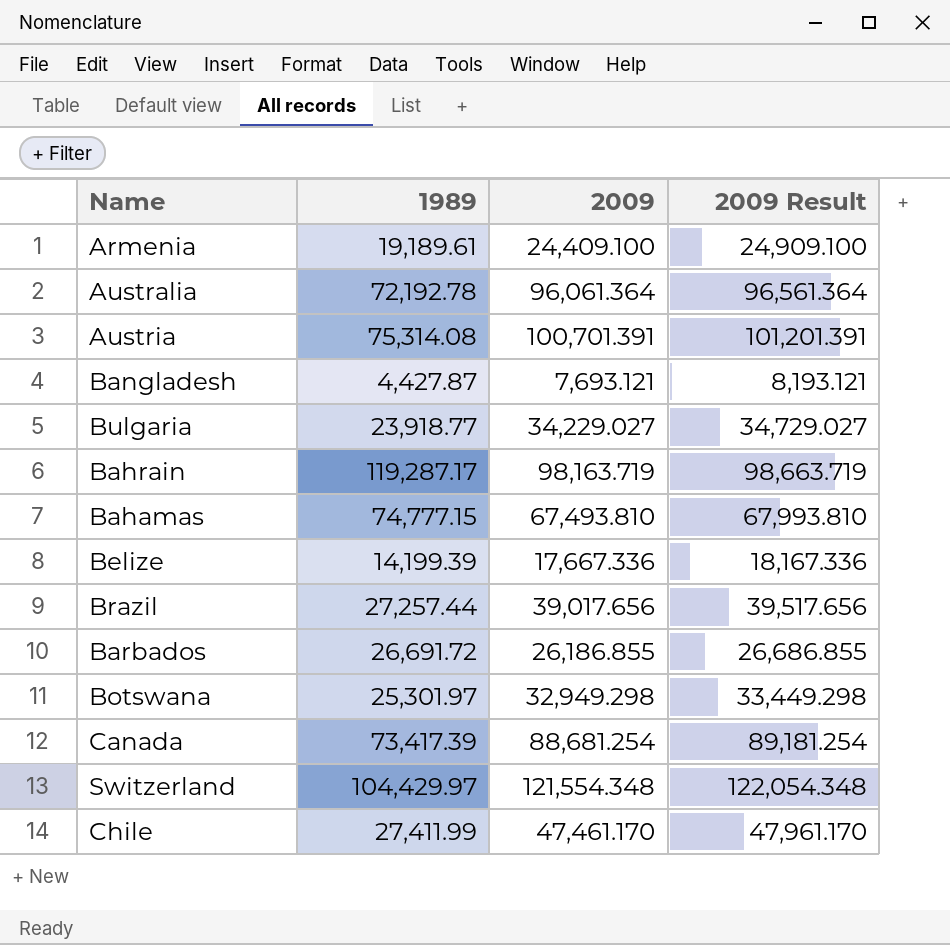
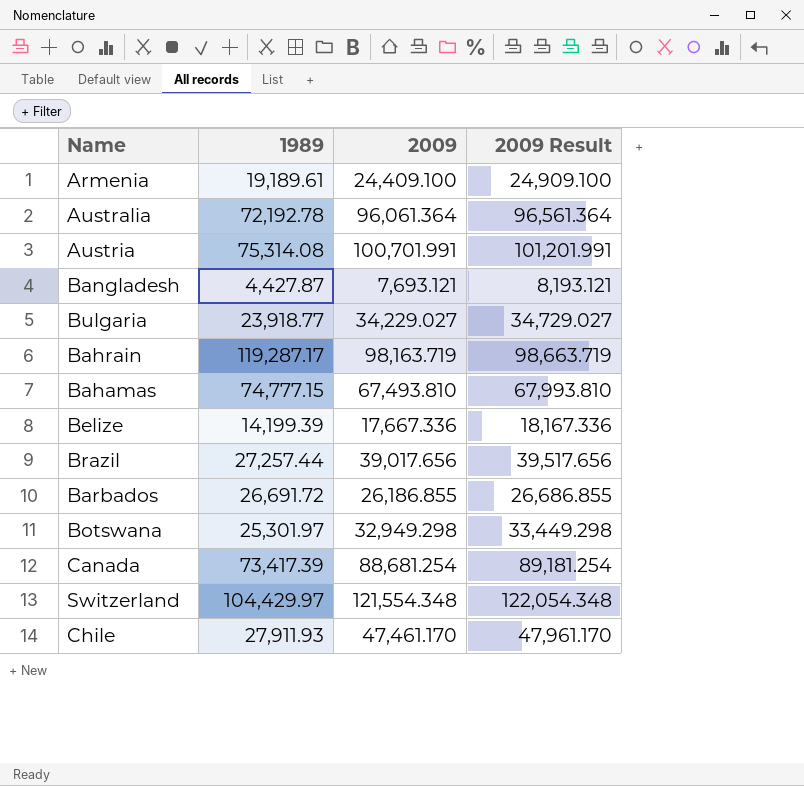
Austria | 2009: 100,701.391 -> 100,701.991
Austria | 2009 Result: 101,201.391 -> 101,201.991
Chile | 1989: 27,411.99 -> 27,911.93

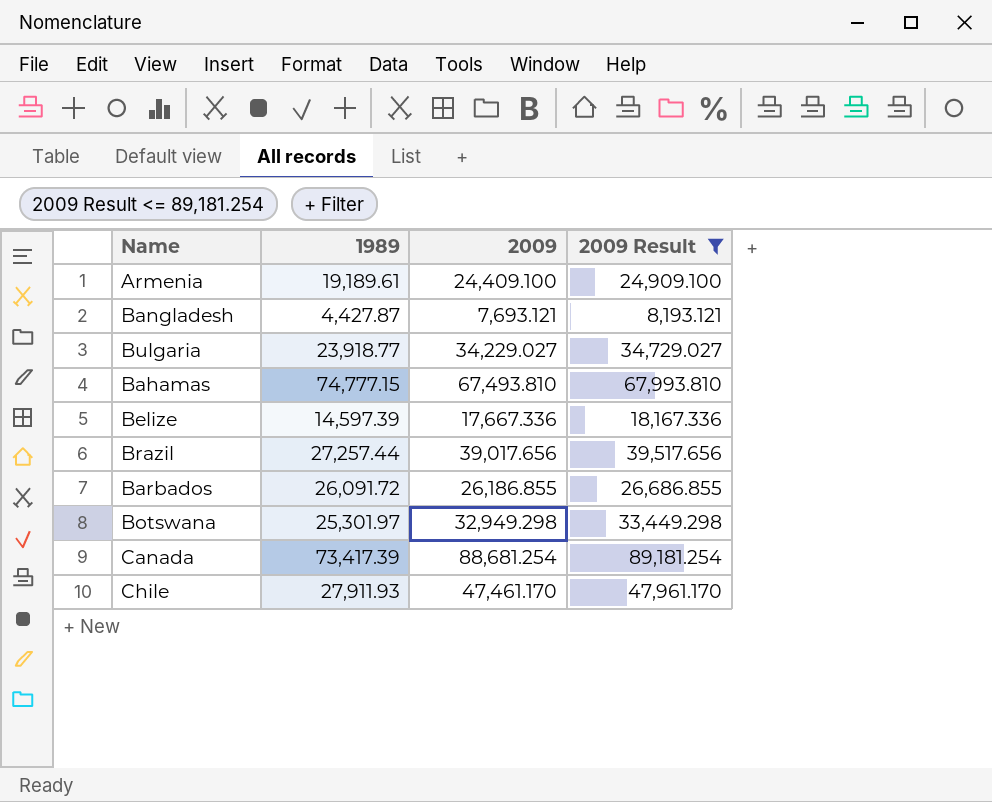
filter: none -> 2009 Result <= 89,181.254
Belize | 1989: 14,199.39 -> 14,597.39
Barbados | 1989: 26,691.72 -> 26,091.72

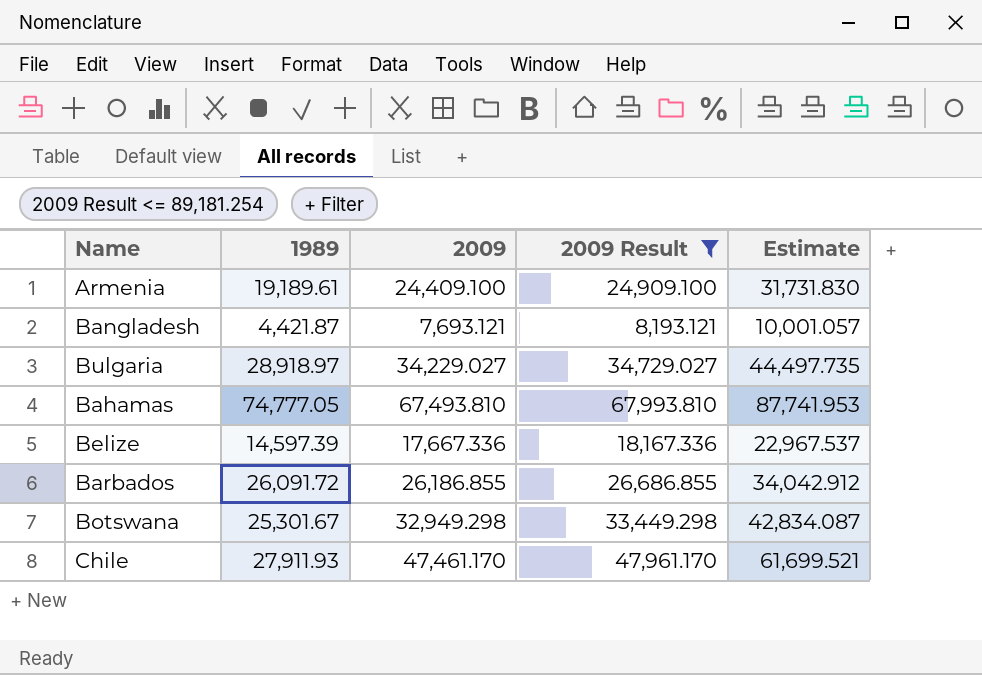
column Estimate | formula: none -> [2009] * 1.3
row Brazil: 27,257.44 | 39,017.656 | 39,517.656 -> none
row Canada: 73,417.39 | 88,681.254 | 89,181.254 -> none
Bangladesh | 1989: 4,427.87 -> 4,421.87
Bulgaria | 1989: 23,918.77 -> 28,918.97
Bahamas | 1989: 74,777.15 -> 74,777.05
Botswana | 1989: 25,301.97 -> 25,301.67

